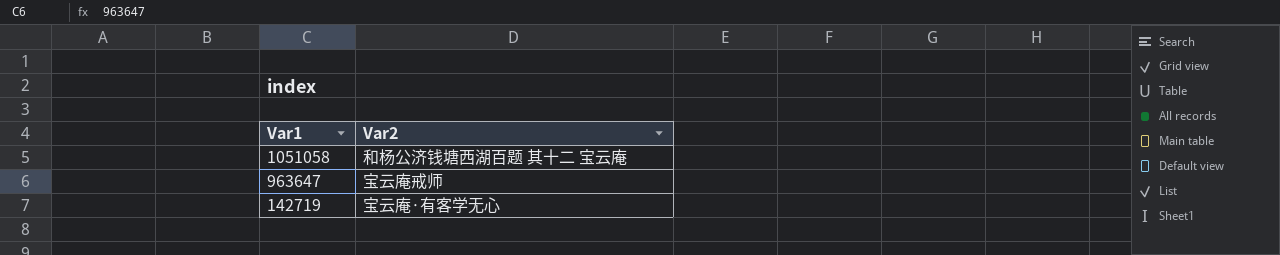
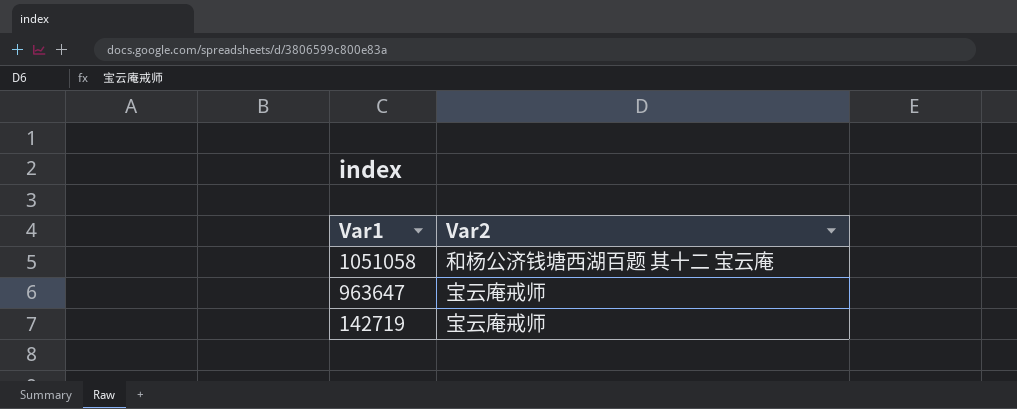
142719 | Var2: 宝云庵·有客学无心 -> 宝云庵戒师

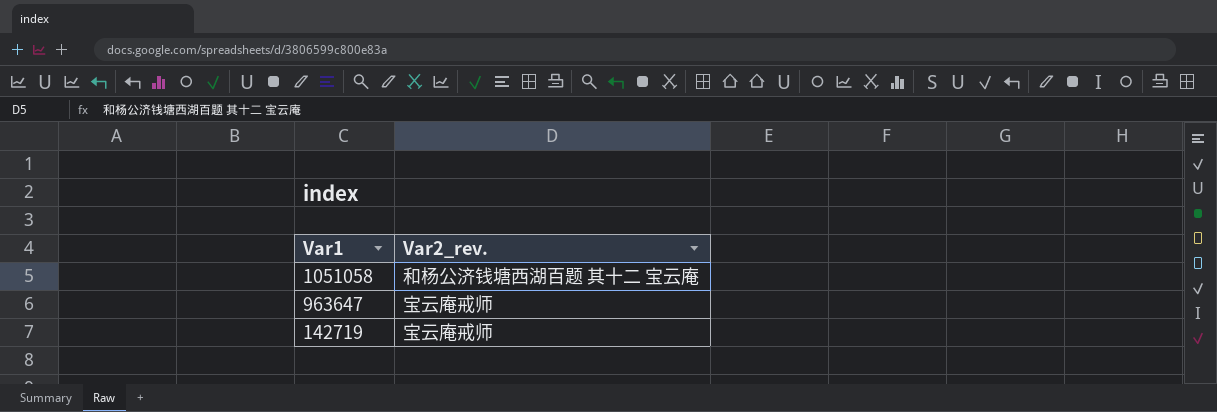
column name: Var2 -> Var2_rev.

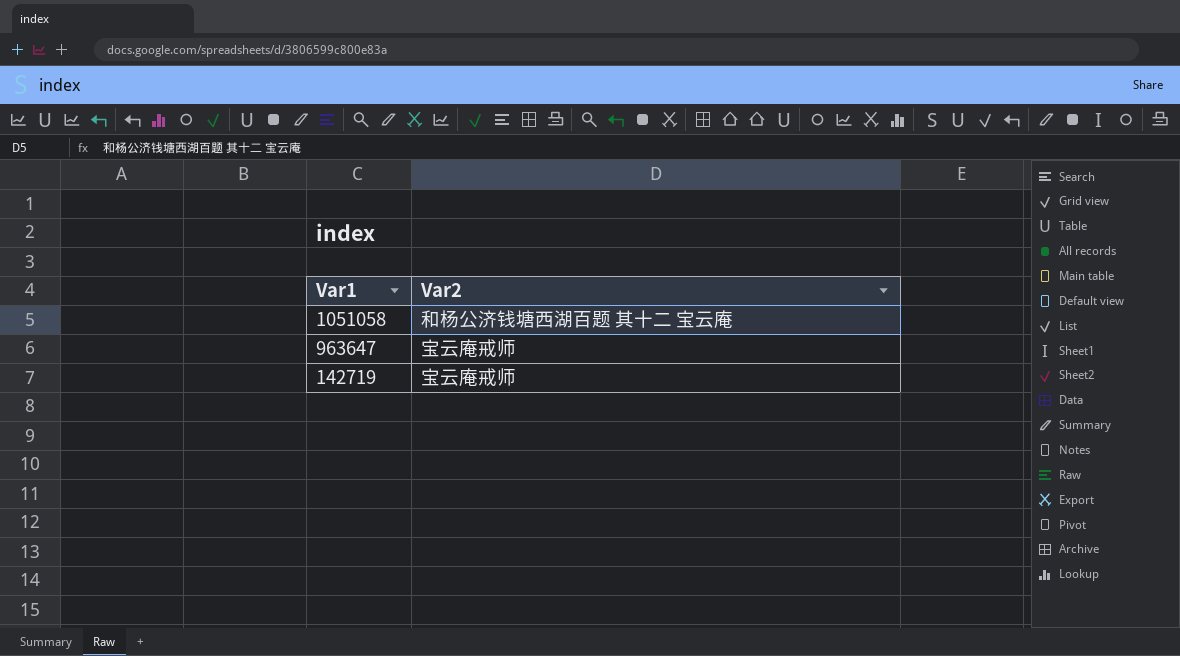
column name: Var2_rev. -> Var2

